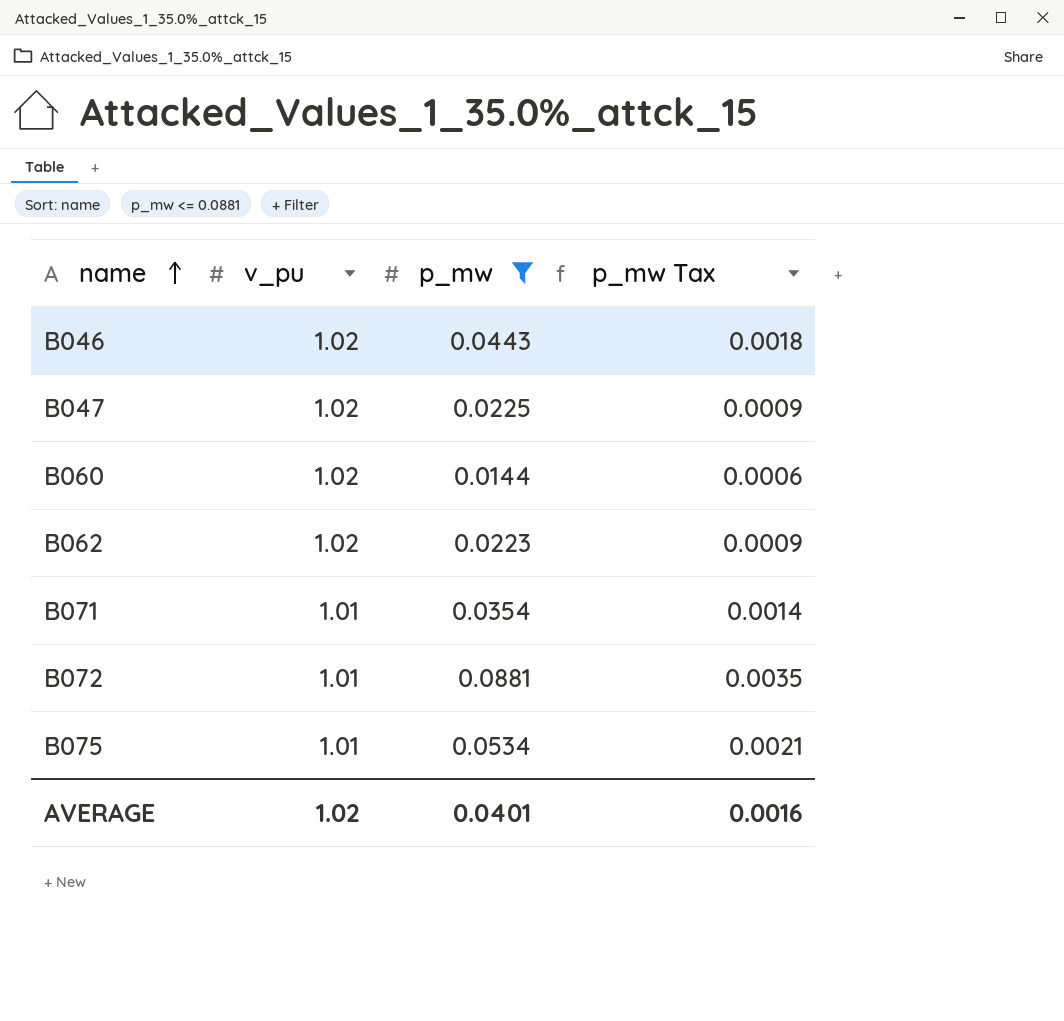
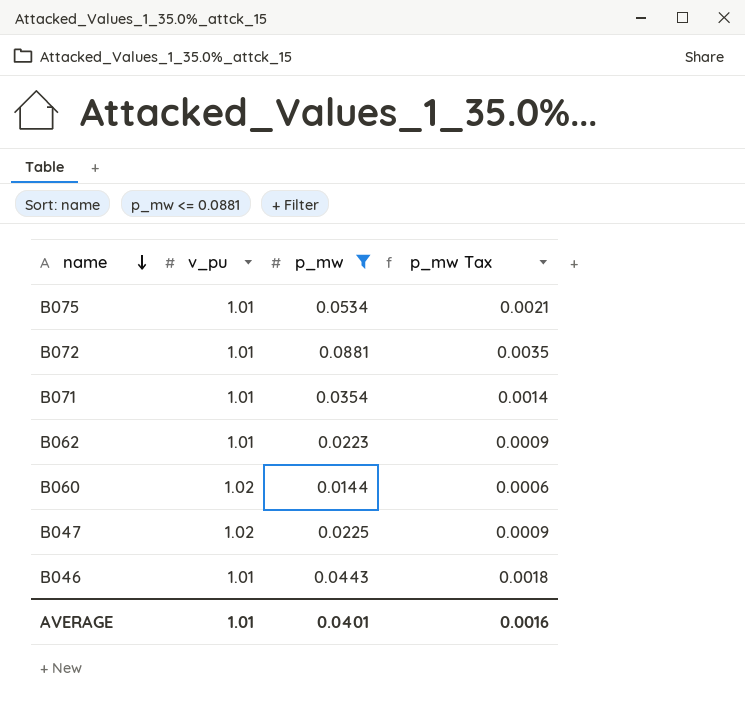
row order: name ascending -> name descending
B062 | v_pu: 1.02 -> 1.01
B046 | v_pu: 1.02 -> 1.01
AVERAGE | v_pu: 1.02 -> 1.01

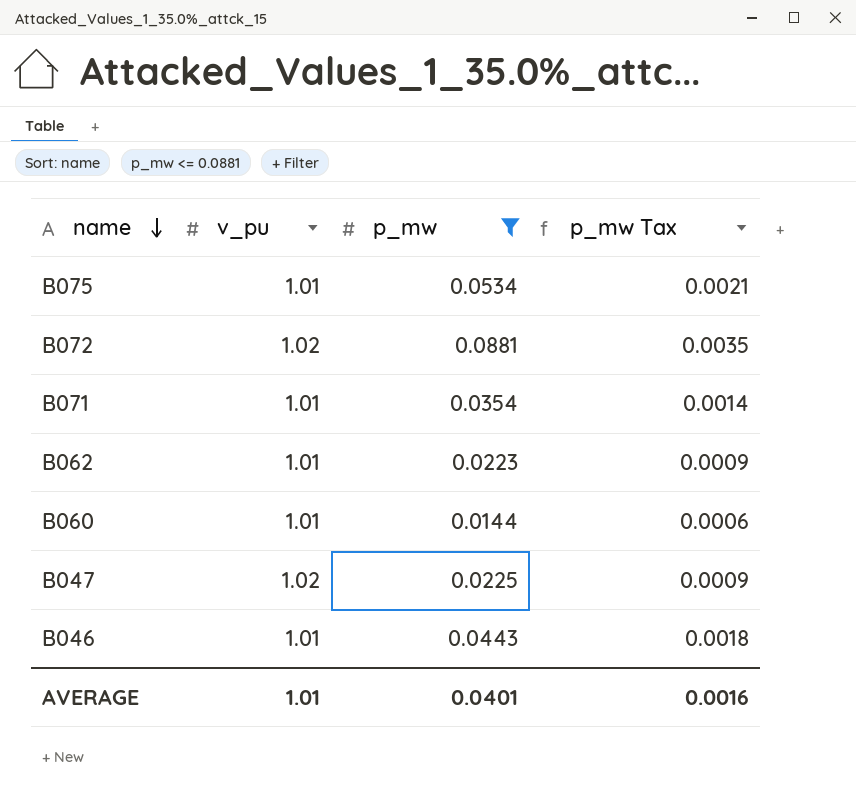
B072 | v_pu: 1.01 -> 1.02
B060 | v_pu: 1.02 -> 1.01

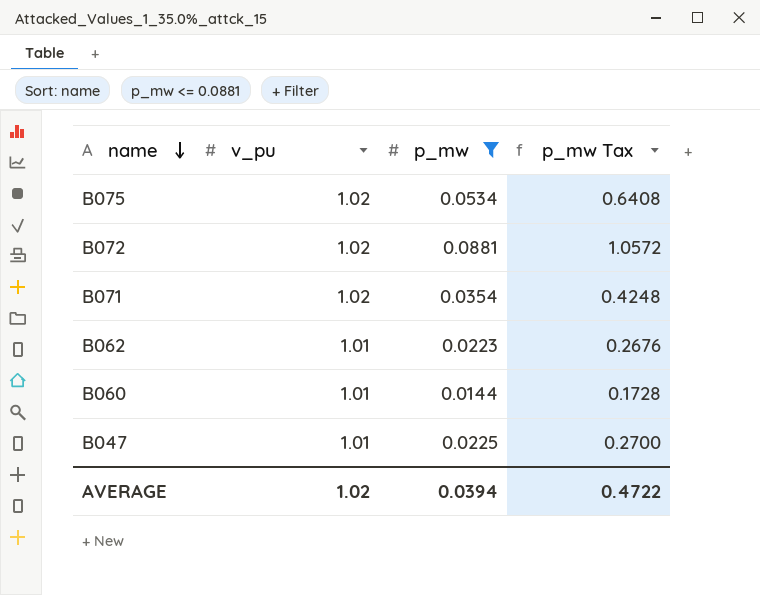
column p_mw Tax | formula: [p_mw] * 0.04 -> [p_mw] * 12
row B046: 1.01 | 0.0443 | 0.0018 -> none
B075 | v_pu: 1.01 -> 1.02
B071 | v_pu: 1.01 -> 1.02
B047 | v_pu: 1.02 -> 1.01
AVERAGE | v_pu: 1.01 -> 1.02
AVERAGE | p_mw: 0.0401 -> 0.0394
AVERAGE | p_mw Tax: 0.0016 -> 0.4722

